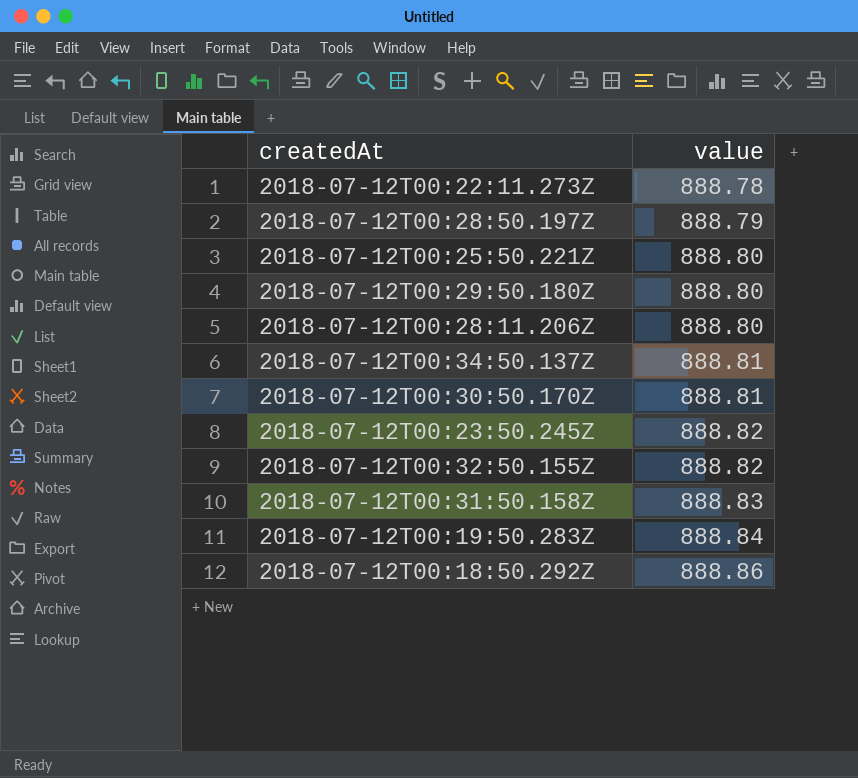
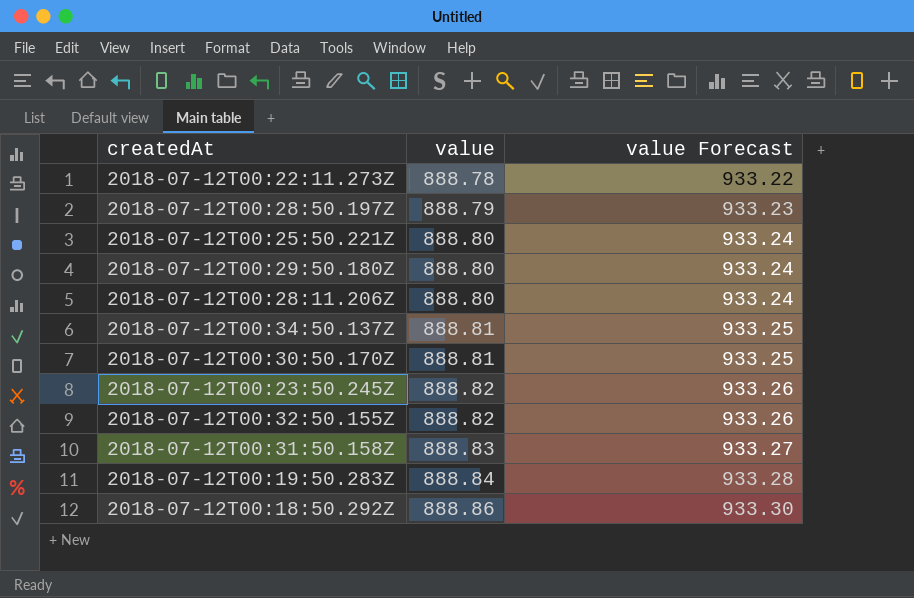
column value Forecast | formula: none -> [value] * 1.05

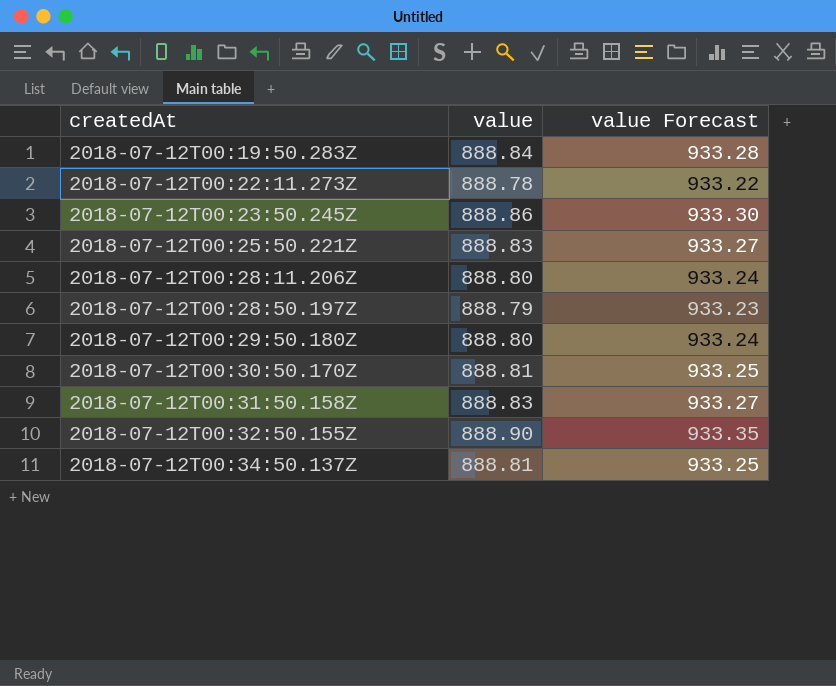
row order: value ascending -> createdAt ascending
row 2018-07-12T00:18:50.292Z: 888.86 | 933.30 -> none
2018-07-12T00:23:50.245Z | value: 888.82 -> 888.86
2018-07-12T00:23:50.245Z | value Forecast: 933.26 -> 933.30
2018-07-12T00:25:50.221Z | value: 888.80 -> 888.83
2018-07-12T00:25:50.221Z | value Forecast: 933.24 -> 933.27
2018-07-12T00:32:50.155Z | value: 888.82 -> 888.90
2018-07-12T00:32:50.155Z | value Forecast: 933.26 -> 933.35

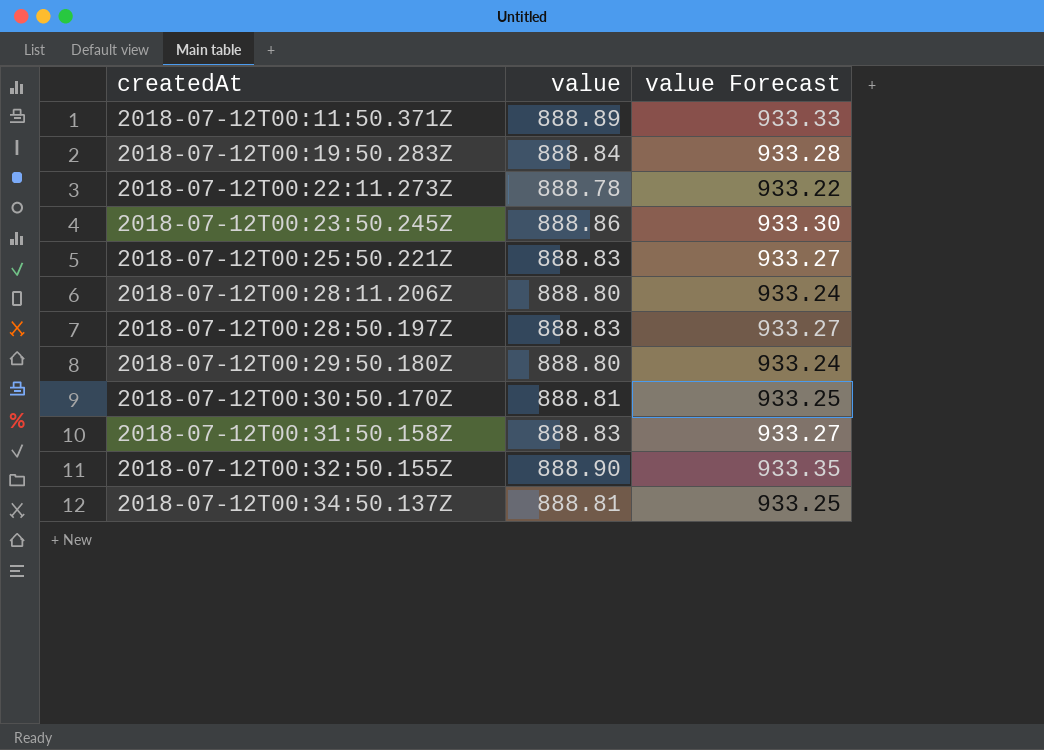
row 2018-07-12T00:11:50.371Z: none -> 888.89 | 933.33
2018-07-12T00:28:50.197Z | value: 888.79 -> 888.83
2018-07-12T00:28:50.197Z | value Forecast: 933.23 -> 933.27

